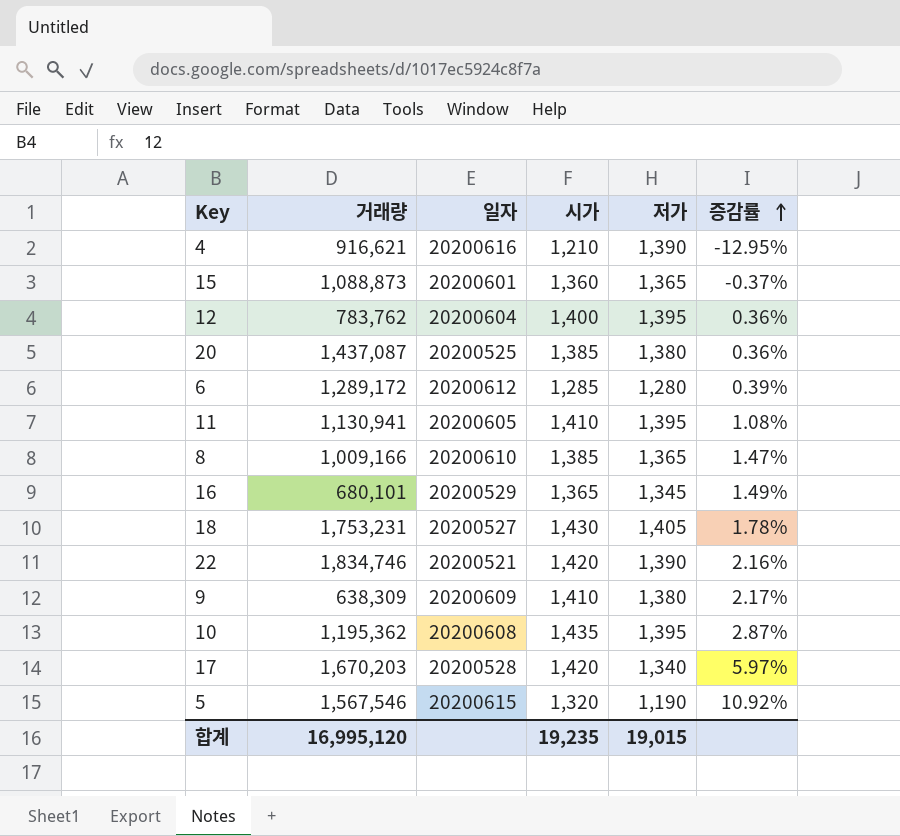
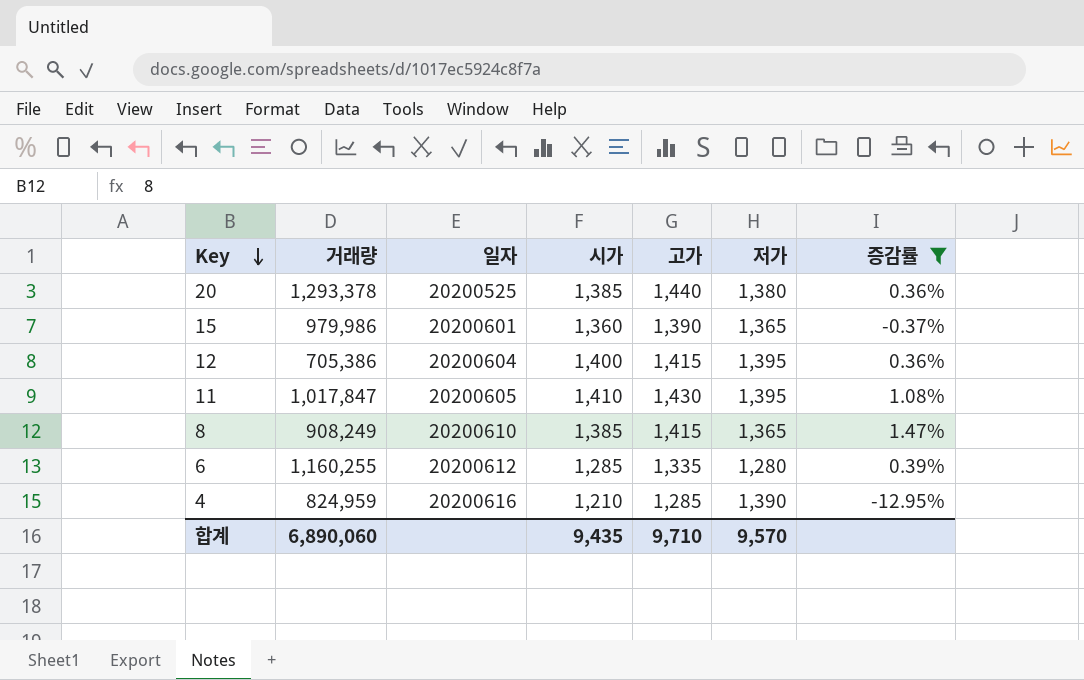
filter: none -> 증감률 <= 1.47%
row order: 증감률 ascending -> Key descending
column 고가 | position: none -> 5
20 | 거래량: 1,437,087 -> 1,293,378
15 | 거래량: 1,088,873 -> 979,986
12 | 거래량: 783,762 -> 705,386
11 | 거래량: 1,130,941 -> 1,017,847
8 | 거래량: 1,009,166 -> 908,249
6 | 거래량: 1,289,172 -> 1,160,255
4 | 거래량: 916,621 -> 824,959
합계 | 거래량: 16,995,120 -> 6,890,060
합계 | 시가: 19,235 -> 9,435
합계 | 저가: 19,015 -> 9,570

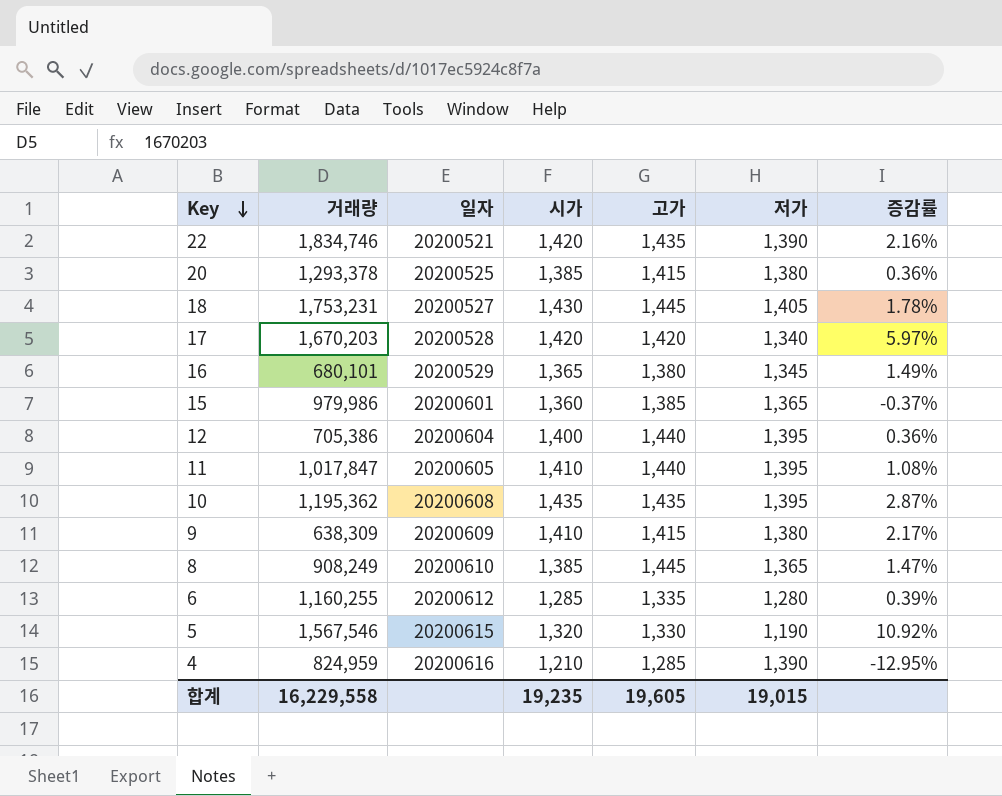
filter: 증감률 <= 1.47% -> none
20 | 고가: 1,440 -> 1,415
15 | 고가: 1,390 -> 1,385
12 | 고가: 1,415 -> 1,440
11 | 고가: 1,430 -> 1,440
8 | 고가: 1,415 -> 1,445
합계 | 거래량: 6,890,060 -> 16,229,558
합계 | 시가: 9,435 -> 19,235
합계 | 고가: 9,710 -> 19,605
합계 | 저가: 9,570 -> 19,015

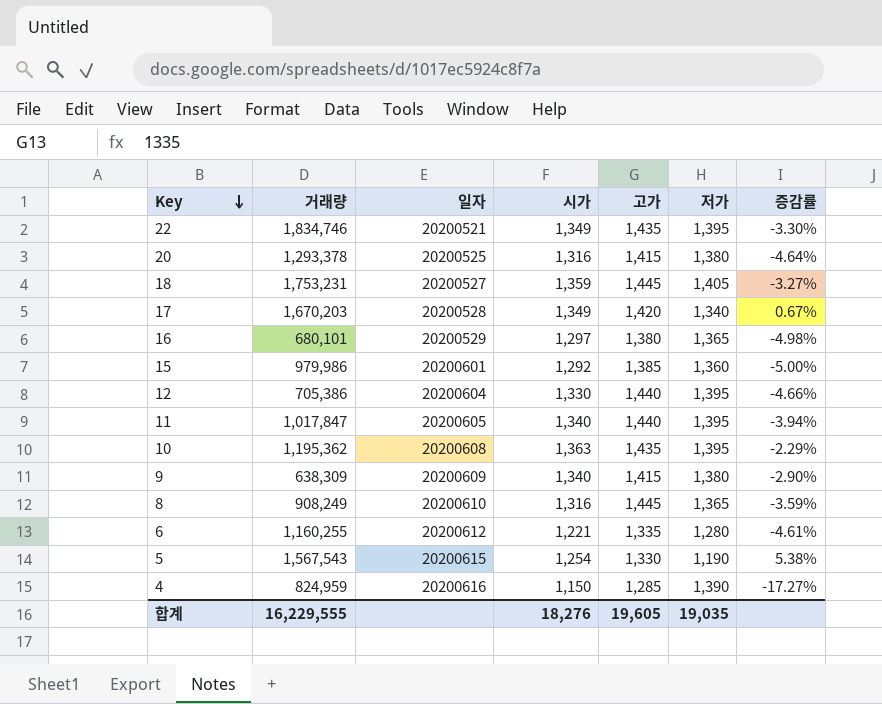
22 | 시가: 1,420 -> 1,349
22 | 저가: 1,390 -> 1,395
22 | 증감률: 2.16% -> -3.30%
20 | 시가: 1,385 -> 1,316
20 | 증감률: 0.36% -> -4.64%
18 | 시가: 1,430 -> 1,359
18 | 증감률: 1.78% -> -3.27%
17 | 시가: 1,420 -> 1,349
17 | 증감률: 5.97% -> 0.67%
16 | 시가: 1,365 -> 1,297
16 | 저가: 1,345 -> 1,365
16 | 증감률: 1.49% -> -4.98%
15 | 시가: 1,360 -> 1,292
15 | 저가: 1,365 -> 1,360
15 | 증감률: -0.37% -> -5.00%
12 | 시가: 1,400 -> 1,330
12 | 증감률: 0.36% -> -4.66%
11 | 시가: 1,410 -> 1,340
11 | 증감률: 1.08% -> -3.94%
10 | 시가: 1,435 -> 1,363
10 | 증감률: 2.87% -> -2.29%
9 | 시가: 1,410 -> 1,340
9 | 증감률: 2.17% -> -2.90%
8 | 시가: 1,385 -> 1,316
8 | 증감률: 1.47% -> -3.59%
6 | 시가: 1,285 -> 1,221
6 | 증감률: 0.39% -> -4.61%
5 | 거래량: 1,567,546 -> 1,567,543
5 | 시가: 1,320 -> 1,254
5 | 증감률: 10.92% -> 5.38%
4 | 시가: 1,210 -> 1,150
4 | 증감률: -12.95% -> -17.27%
합계 | 거래량: 16,229,558 -> 16,229,555
합계 | 시가: 19,235 -> 18,276
합계 | 저가: 19,015 -> 19,035

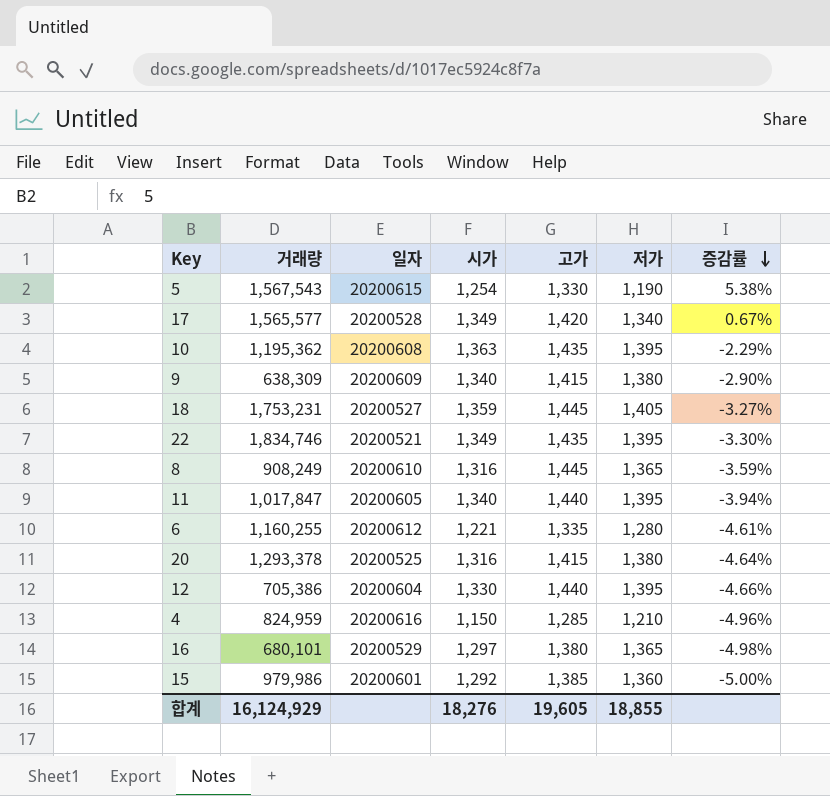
row order: Key descending -> 증감률 descending
17 | 거래량: 1,670,203 -> 1,565,577
4 | 저가: 1,390 -> 1,210
4 | 증감률: -17.27% -> -4.96%
합계 | 거래량: 16,229,555 -> 16,124,929
합계 | 저가: 19,035 -> 18,855

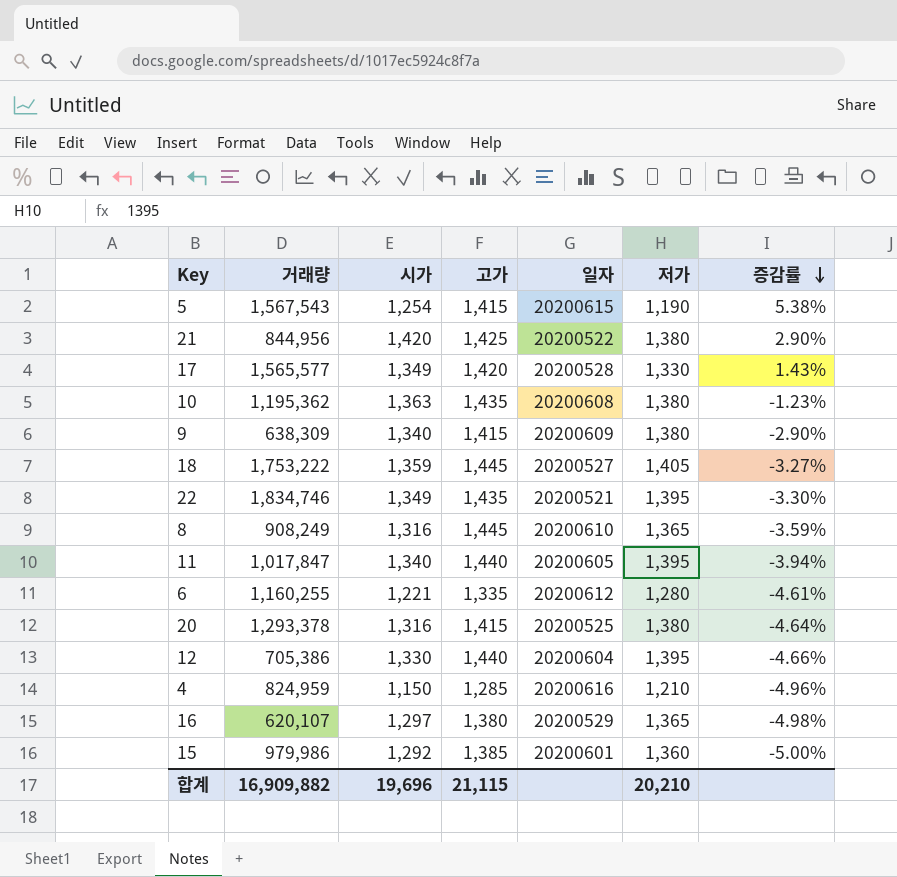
column 일자 | position: 3 -> 5
5 | 고가: 1,330 -> 1,415
row 21: none -> 844,956 | 1,420 | 1,425 | 20200522 | 1,380 | 2.90%
17 | 저가: 1,340 -> 1,330
17 | 증감률: 0.67% -> 1.43%
10 | 저가: 1,395 -> 1,380
10 | 증감률: -2.29% -> -1.23%
18 | 거래량: 1,753,231 -> 1,753,222
16 | 거래량: 680,101 -> 620,107
합계 | 거래량: 16,124,929 -> 16,909,882
합계 | 시가: 18,276 -> 19,696
합계 | 고가: 19,605 -> 21,115
합계 | 저가: 18,855 -> 20,210

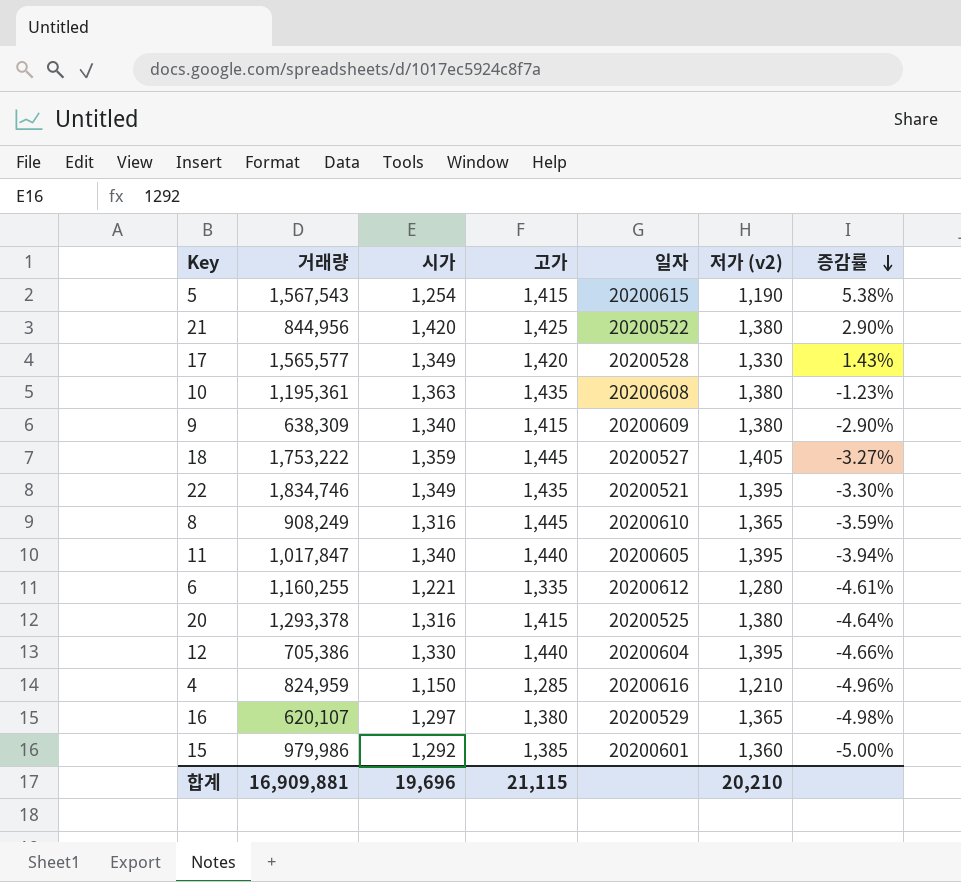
column name: 저가 -> 저가 (v2)
10 | 거래량: 1,195,362 -> 1,195,361
합계 | 거래량: 16,909,882 -> 16,909,881

